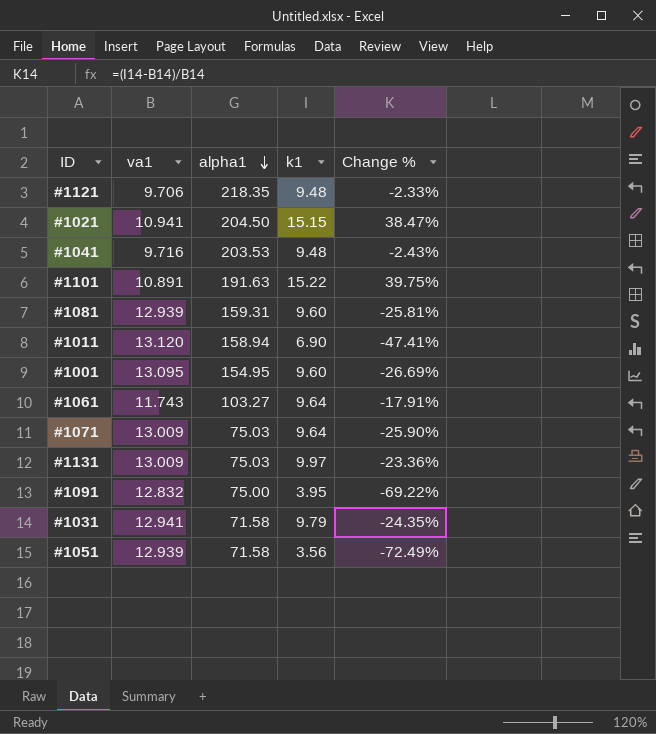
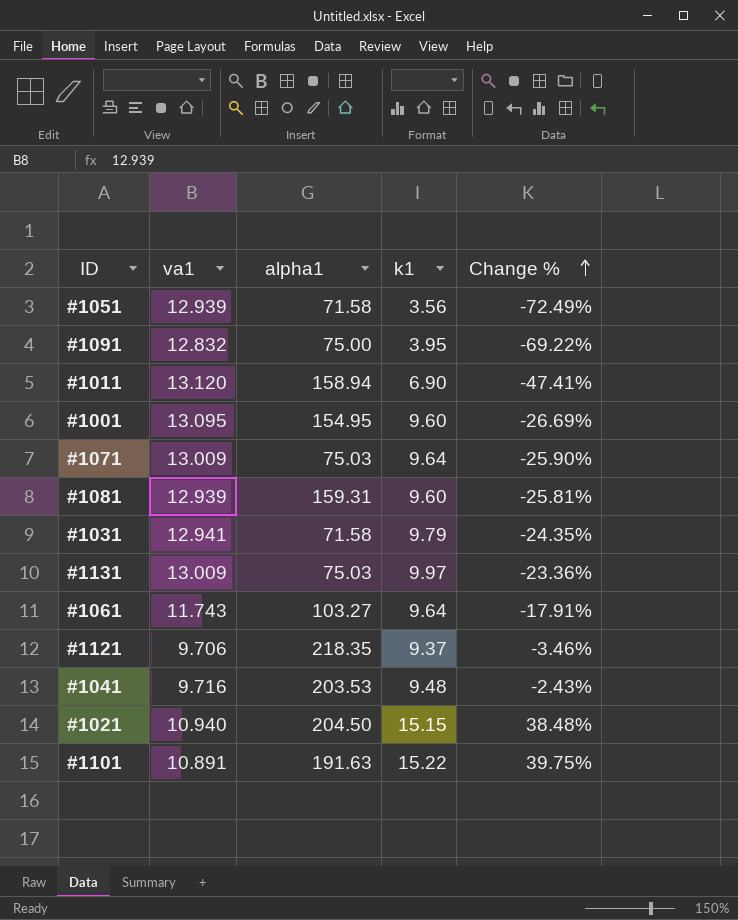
row order: alpha1 descending -> Change % ascending
#1121 | k1: 9.48 -> 9.37
#1121 | Change %: -2.33% -> -3.46%
#1021 | va1: 10.941 -> 10.940
#1021 | Change %: 38.47% -> 38.48%

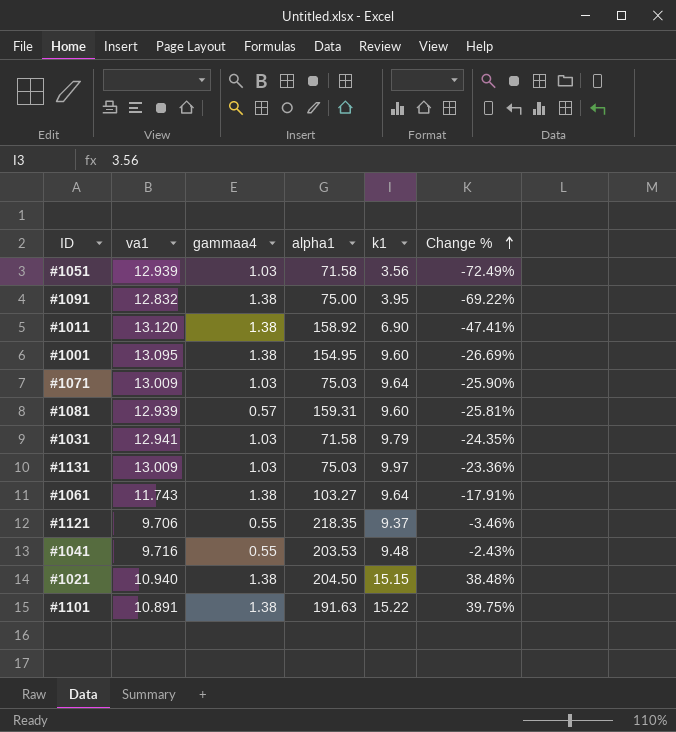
column gammaa4 | position: none -> 3
#1011 | alpha1: 158.94 -> 158.92

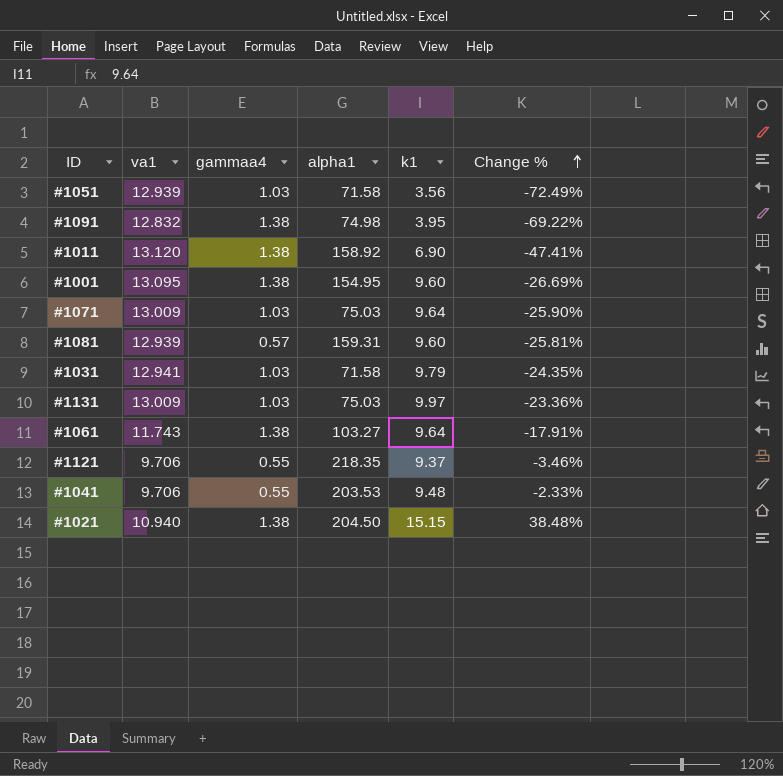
row #1101: 10.891 | 1.38 | 191.63 | 15.22 | 39.75% -> none
#1091 | alpha1: 75.00 -> 74.98
#1041 | va1: 9.716 -> 9.706
#1041 | Change %: -2.43% -> -2.33%

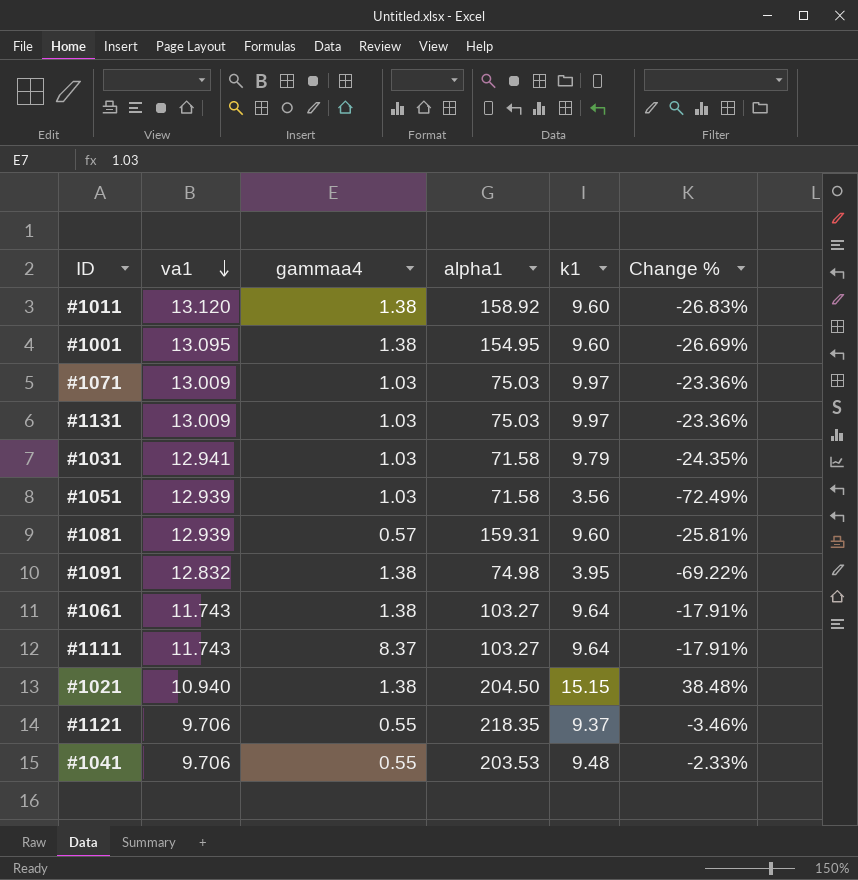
row order: Change % ascending -> va1 descending
#1011 | k1: 6.90 -> 9.60
#1011 | Change %: -47.41% -> -26.83%
#1071 | k1: 9.64 -> 9.97
#1071 | Change %: -25.90% -> -23.36%
row #1111: none -> 11.743 | 8.37 | 103.27 | 9.64 | -17.91%

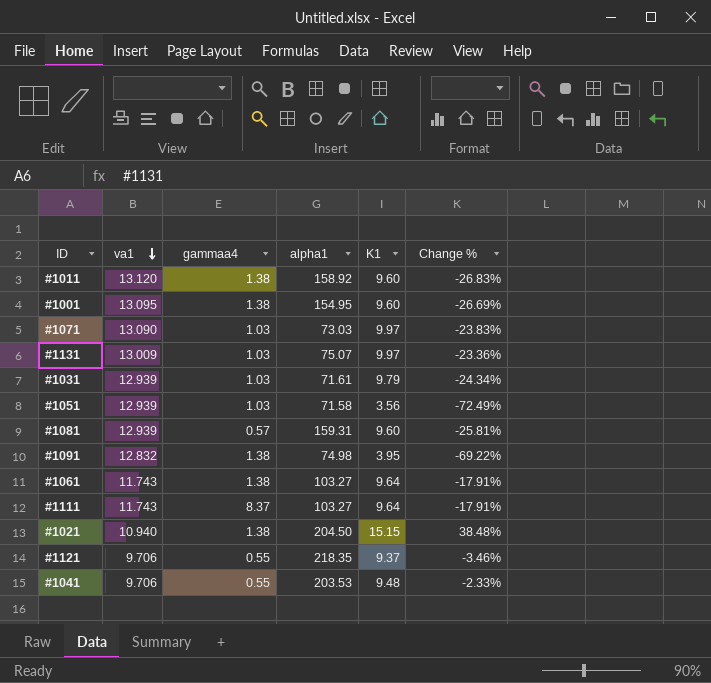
column name: k1 -> K1
#1071 | va1: 13.009 -> 13.090
#1071 | alpha1: 75.03 -> 73.03
#1071 | Change %: -23.36% -> -23.83%
#1131 | alpha1: 75.03 -> 75.07
#1031 | va1: 12.941 -> 12.939
#1031 | alpha1: 71.58 -> 71.61
#1031 | Change %: -24.35% -> -24.34%

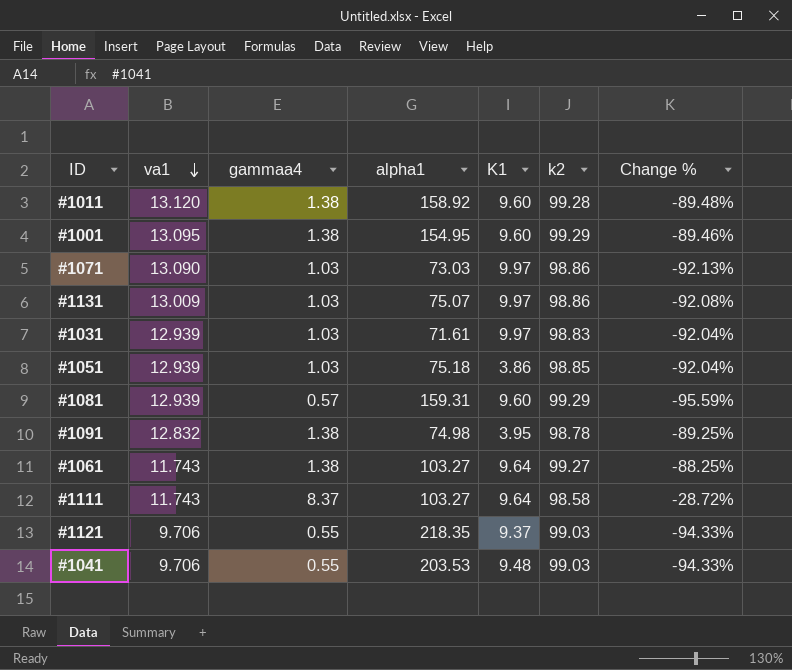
column k2 | position: none -> 6
column Change % | formula: ([K1] - [va1]) / [va1] -> ([gammaa4] - [va1]) / [va1]
row #1021: 10.940 | 1.38 | 204.50 | 15.15 | 38.48% -> none
#1031 | K1: 9.79 -> 9.97
#1051 | alpha1: 71.58 -> 75.18
#1051 | K1: 3.56 -> 3.86

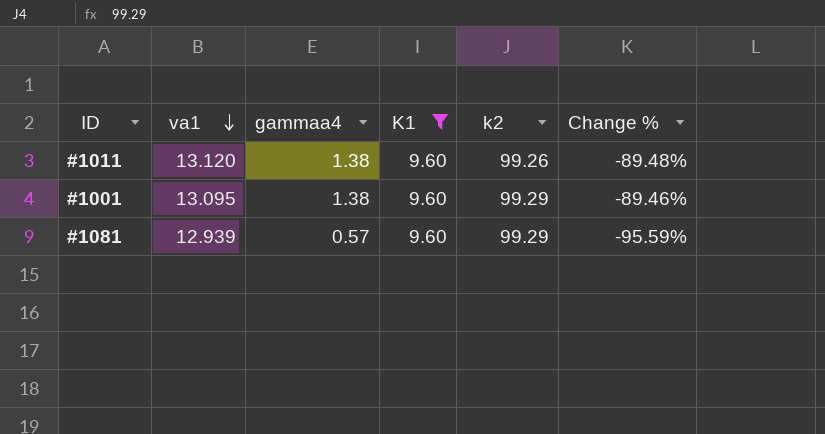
filter: none -> K1 = 9.60
column alpha1 | position: 4 -> none
#1011 | k2: 99.28 -> 99.26

